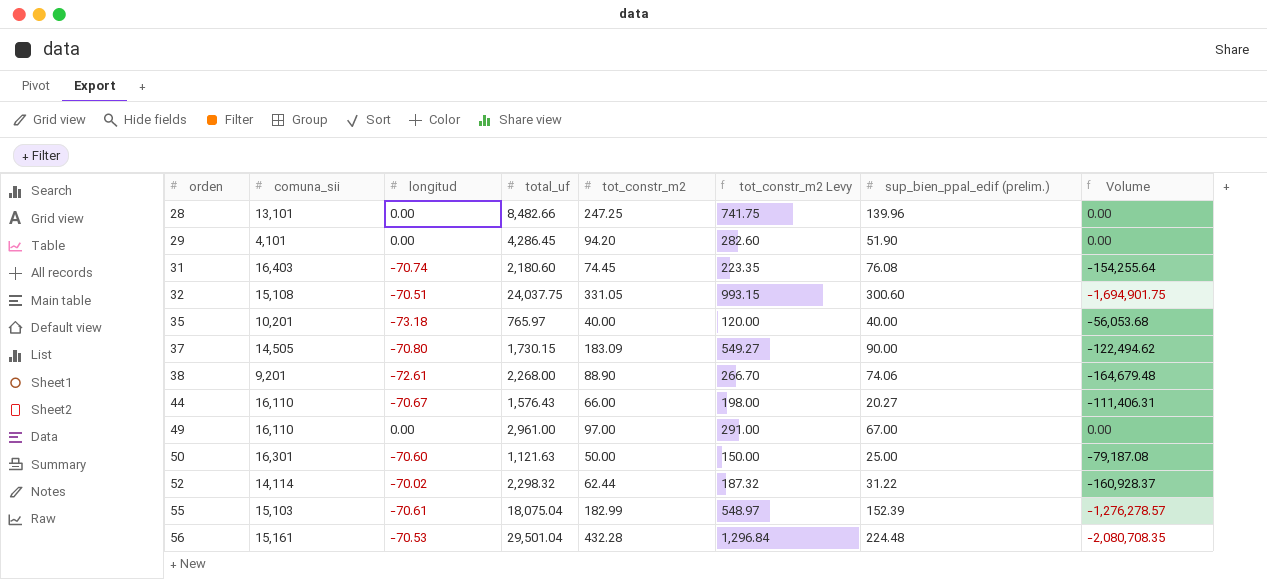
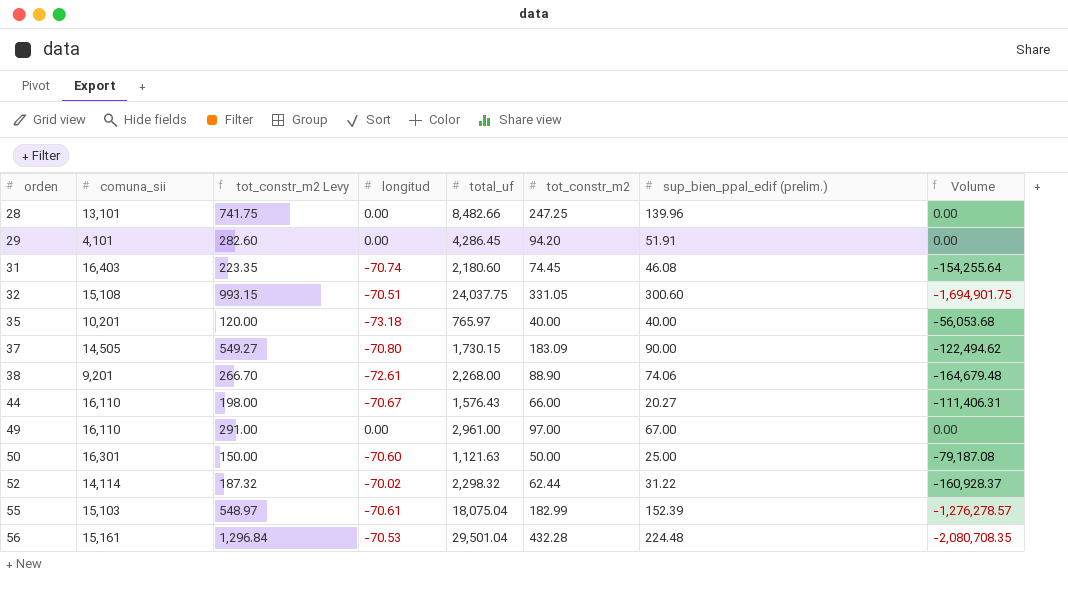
column tot_constr_m2 Levy | position: 6 -> 3
29 | sup_bien_ppal_edif (prelim.): 51.90 -> 51.91
31 | sup_bien_ppal_edif (prelim.): 76.08 -> 46.08

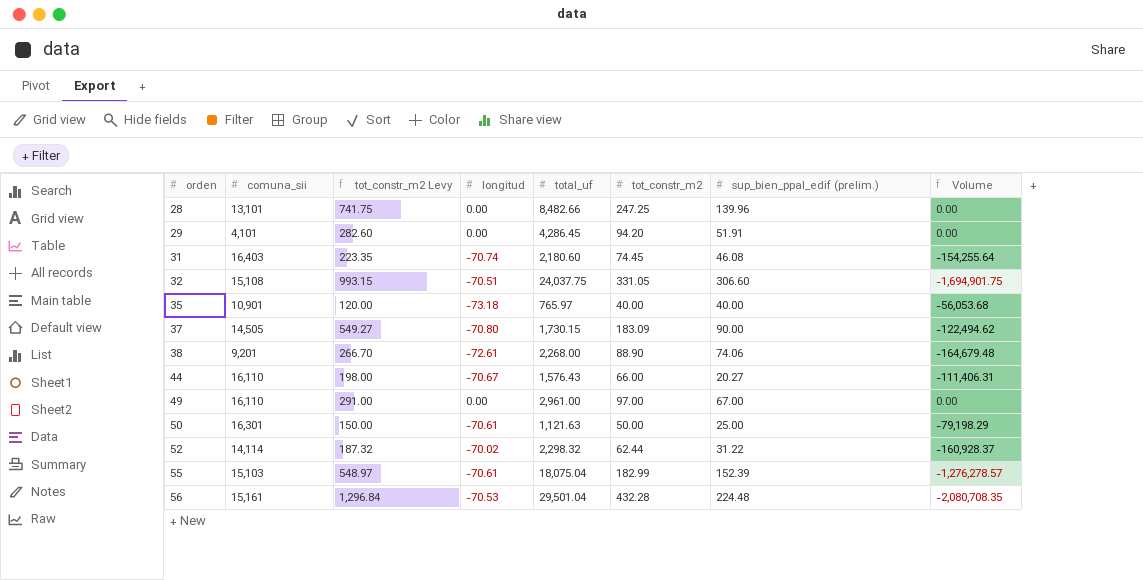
32 | sup_bien_ppal_edif (prelim.): 300.60 -> 306.60
35 | comuna_sii: 10,201 -> 10,901
50 | longitud: -70.60 -> -70.61
50 | Volume: -79,187.08 -> -79,198.29

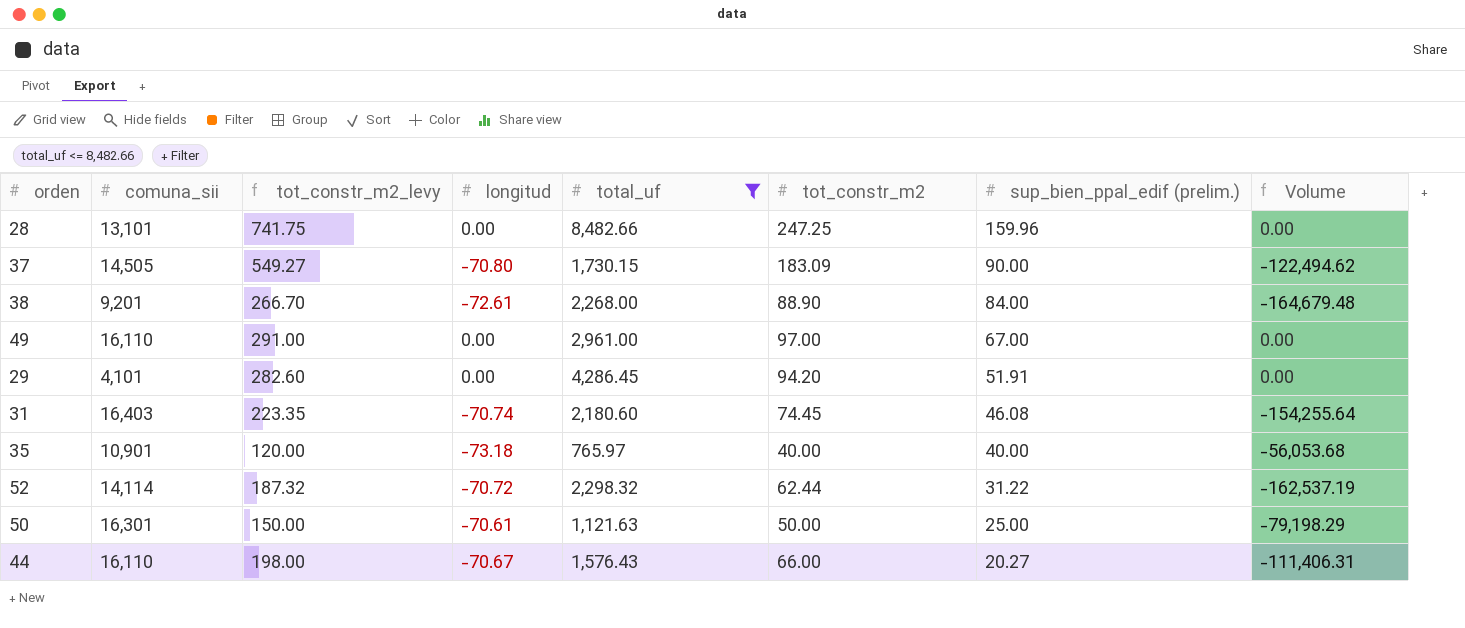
filter: none -> total_uf <= 8,482.66
row order: orden ascending -> sup_bien_ppal_edif (prelim.) descending
column name: tot_constr_m2 Levy -> tot_constr_m2_levy
28 | sup_bien_ppal_edif (prelim.): 139.96 -> 159.96
38 | sup_bien_ppal_edif (prelim.): 74.06 -> 84.00
52 | longitud: -70.02 -> -70.72
52 | Volume: -160,928.37 -> -162,537.19

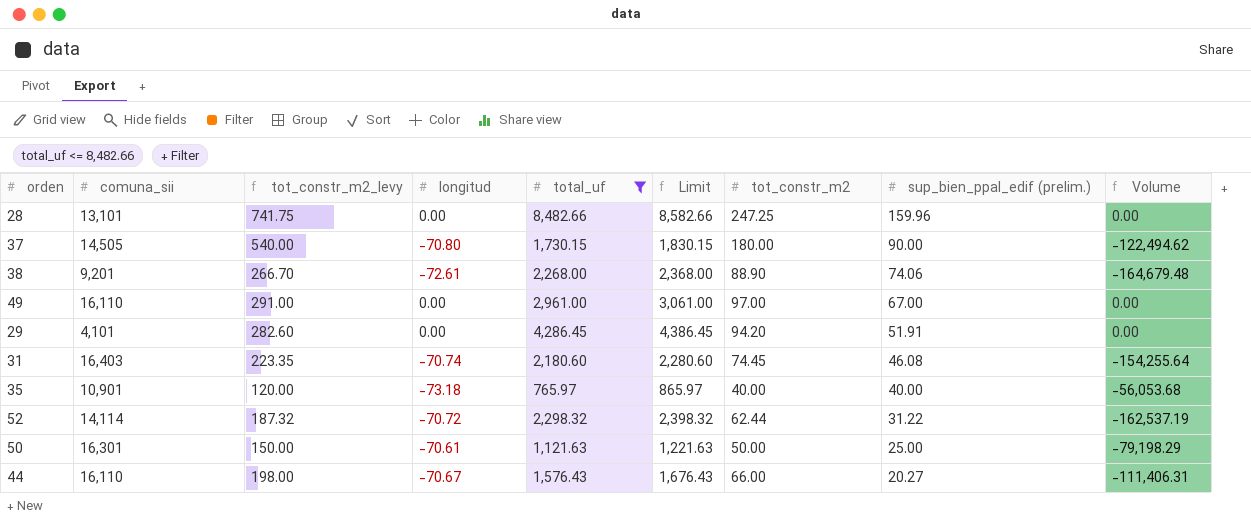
column Limit | formula: none -> [total_uf] + 100
37 | tot_constr_m2_levy: 549.27 -> 540.00
37 | tot_constr_m2: 183.09 -> 180.00
38 | sup_bien_ppal_edif (prelim.): 84.00 -> 74.06

